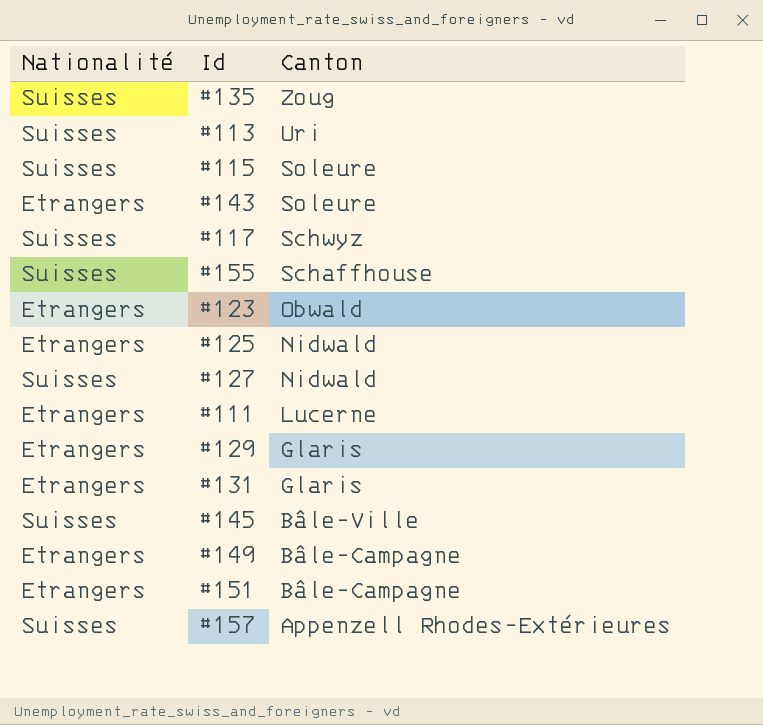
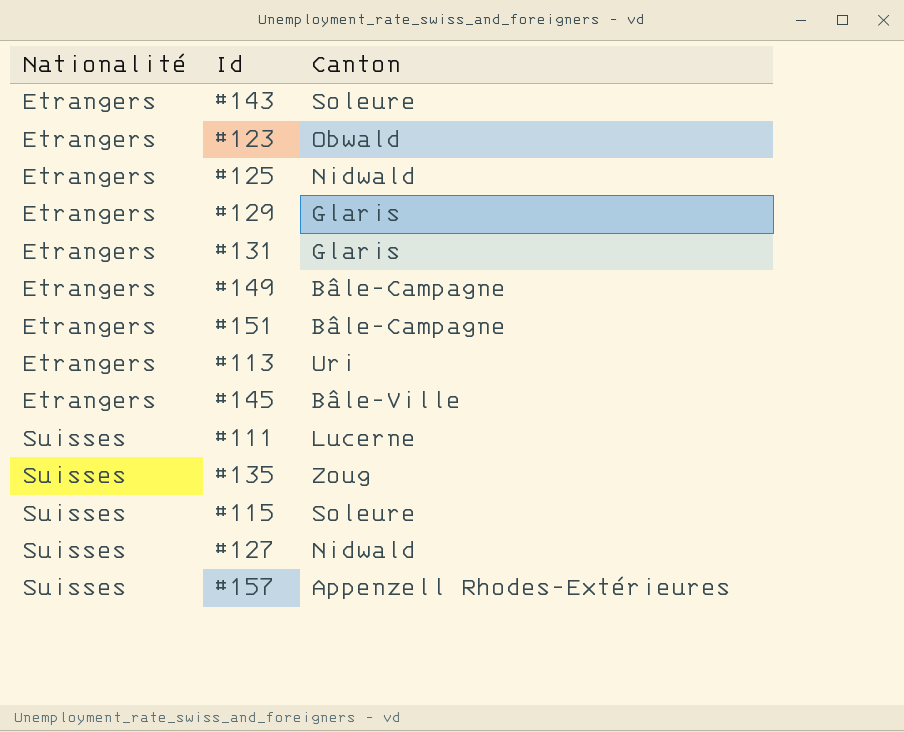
row order: Canton descending -> Nationalité ascending
row #117: Suisses | Schwyz -> none
row #155: Suisses | Schaffhouse -> none
#113 | Nationalité: Suisses -> Etrangers
#145 | Nationalité: Suisses -> Etrangers
#111 | Nationalité: Etrangers -> Suisses

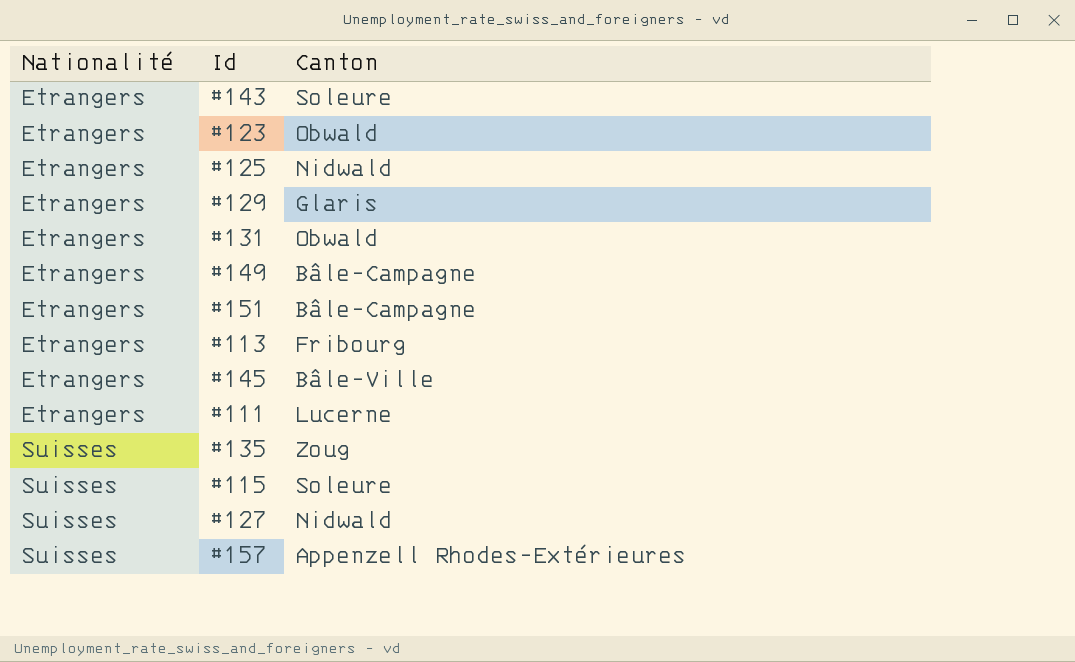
#131 | Canton: Glaris -> Obwald
#113 | Canton: Uri -> Fribourg
#111 | Nationalité: Suisses -> Etrangers

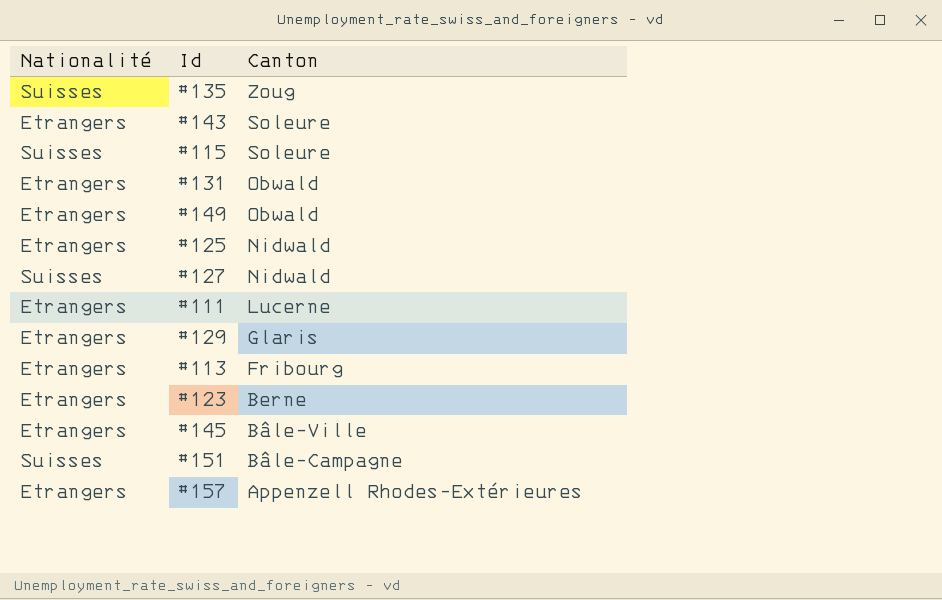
row order: Nationalité ascending -> Canton descending
#149 | Canton: Bâle-Campagne -> Obwald
#123 | Canton: Obwald -> Berne
#151 | Nationalité: Etrangers -> Suisses
#157 | Nationalité: Suisses -> Etrangers

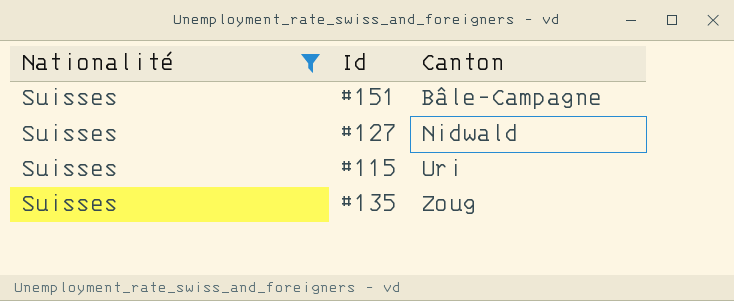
filter: none -> Nationalité = Suisses
row order: Canton descending -> Canton ascending
#115 | Canton: Soleure -> Uri

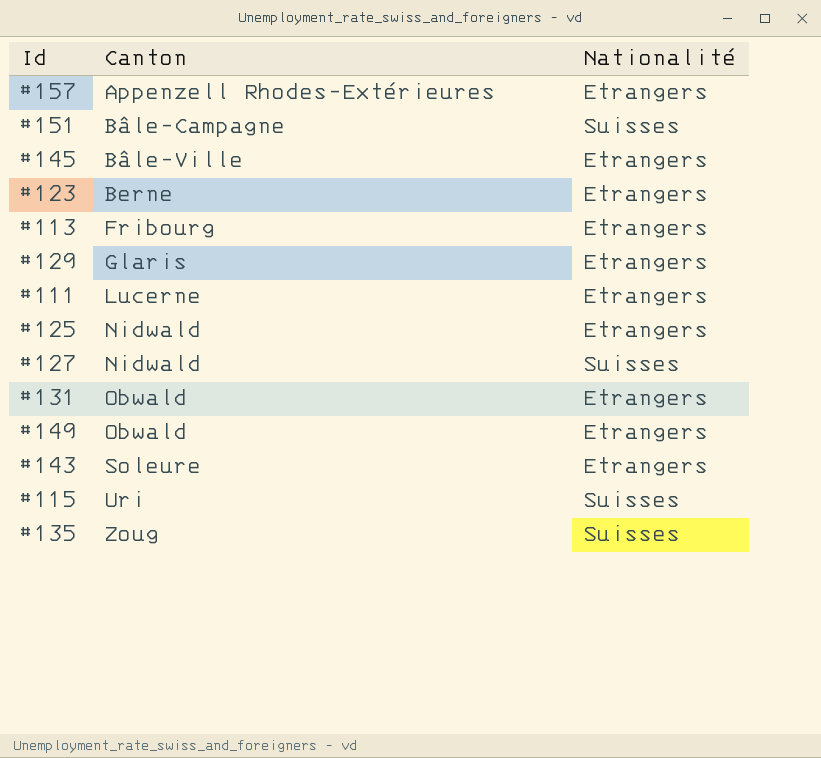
filter: Nationalité = Suisses -> none
column Nationalité | position: 1 -> 3

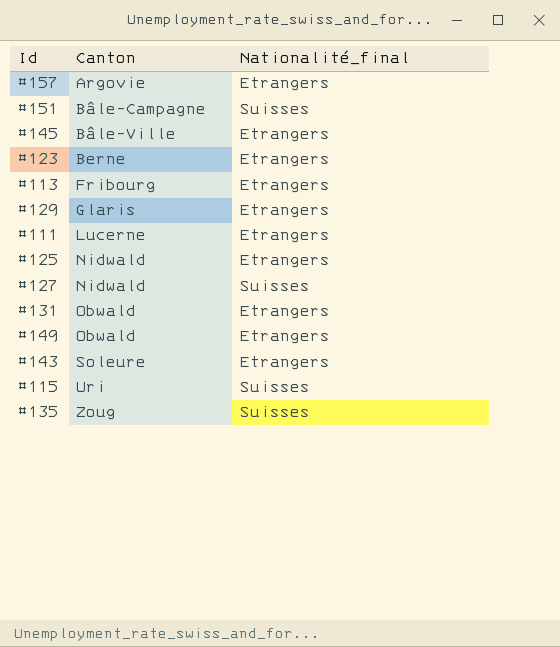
column name: Nationalité -> Nationalité_final
#157 | Canton: Appenzell Rhodes-Extérieures -> Argovie

